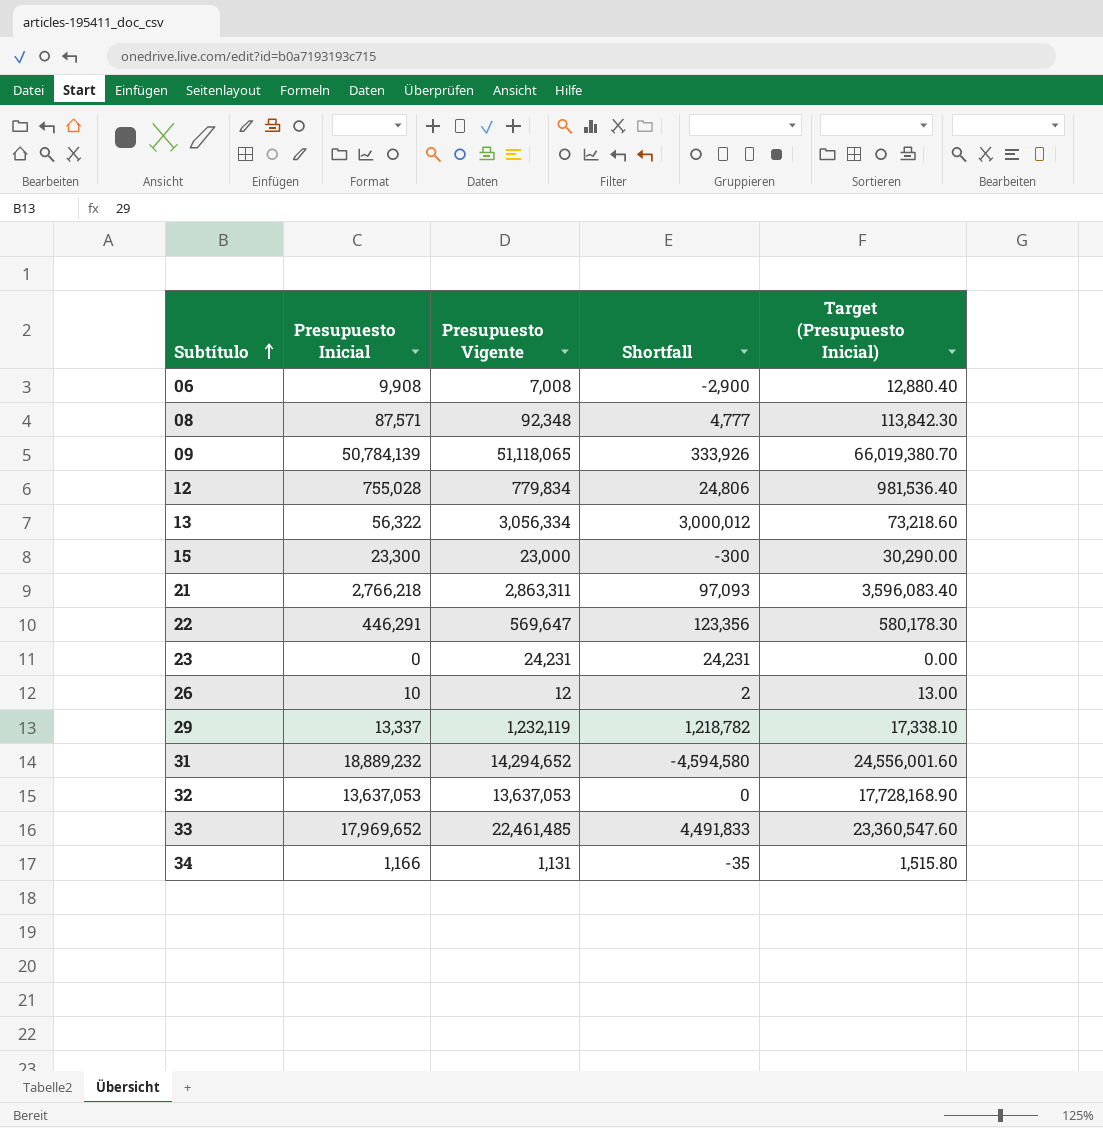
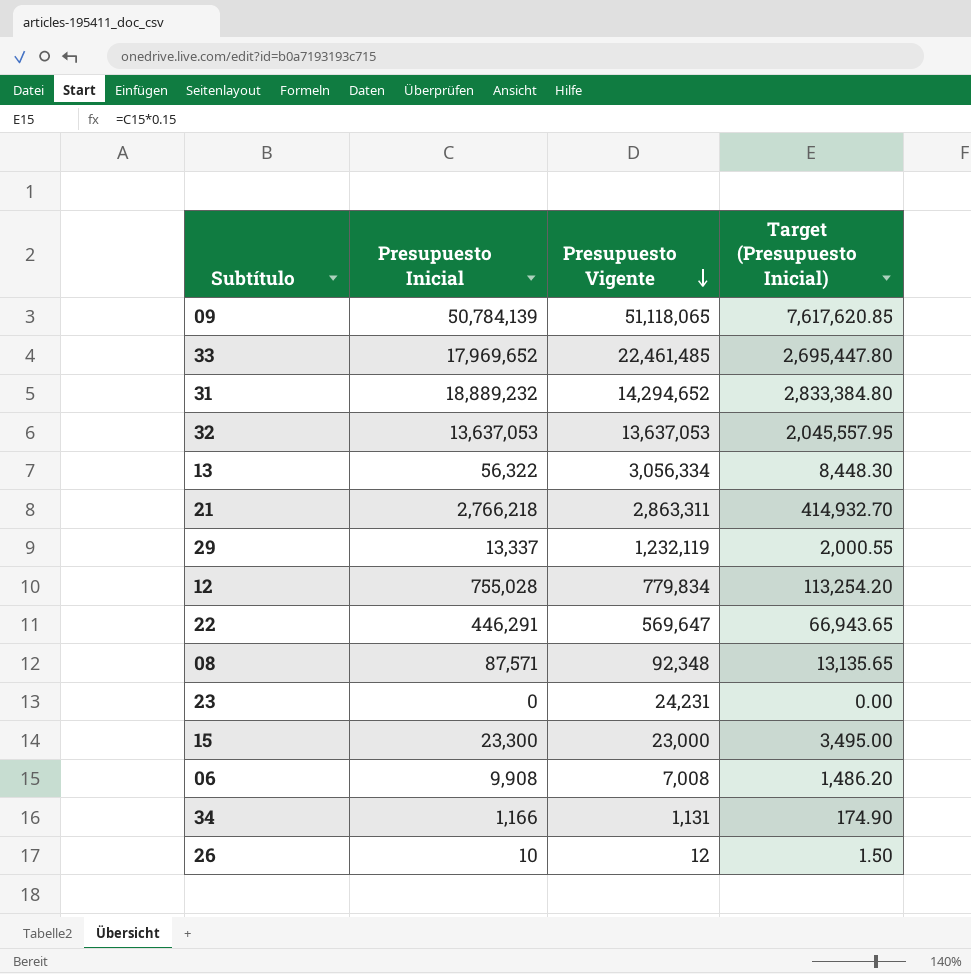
row order: Subtítulo ascending -> Presupuesto Vigente descending
column Shortfall | formula: [Presupuesto Vigente] - [Presupuesto Inicial] -> none
column Target (Presupuesto Inicial) | formula: [Presupuesto Inicial] * 1.3 -> [Presupuesto Inicial] * 0.15

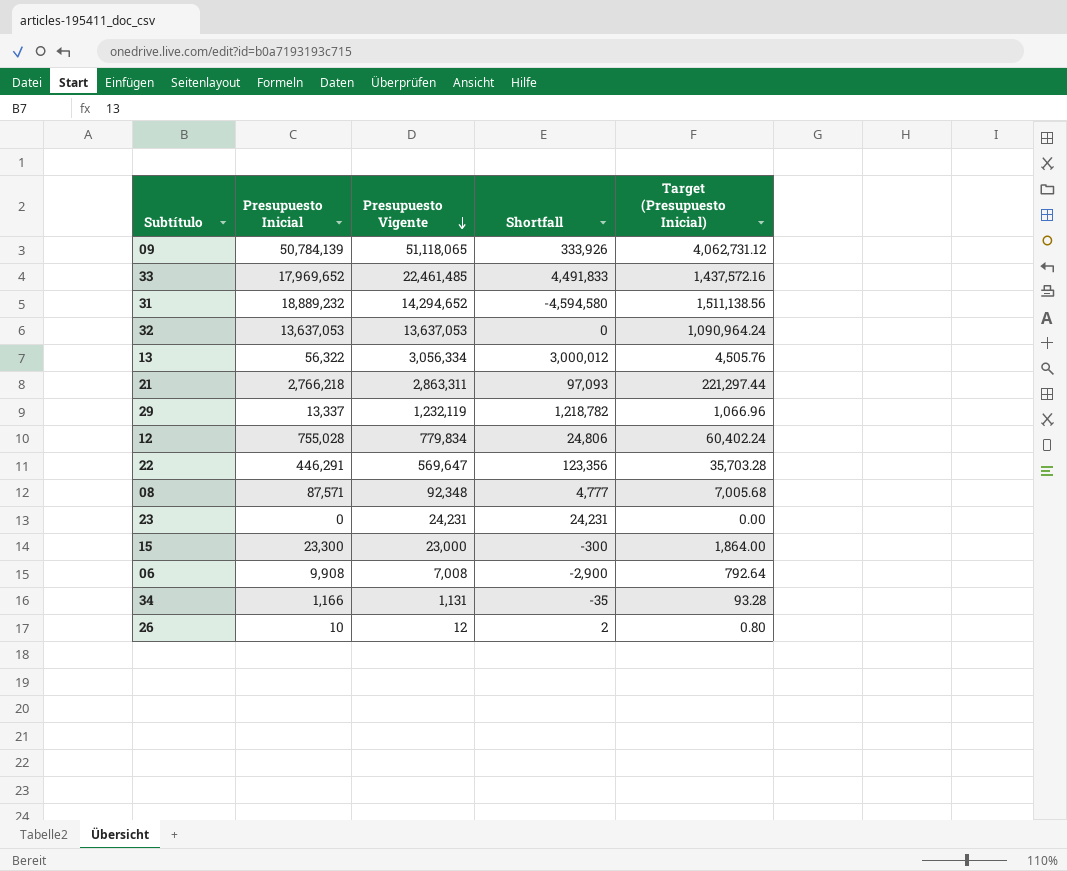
column Shortfall | formula: none -> [Presupuesto Vigente] - [Presupuesto Inicial]
column Target (Presupuesto Inicial) | formula: [Presupuesto Inicial] * 0.15 -> [Presupuesto Inicial] * 0.08

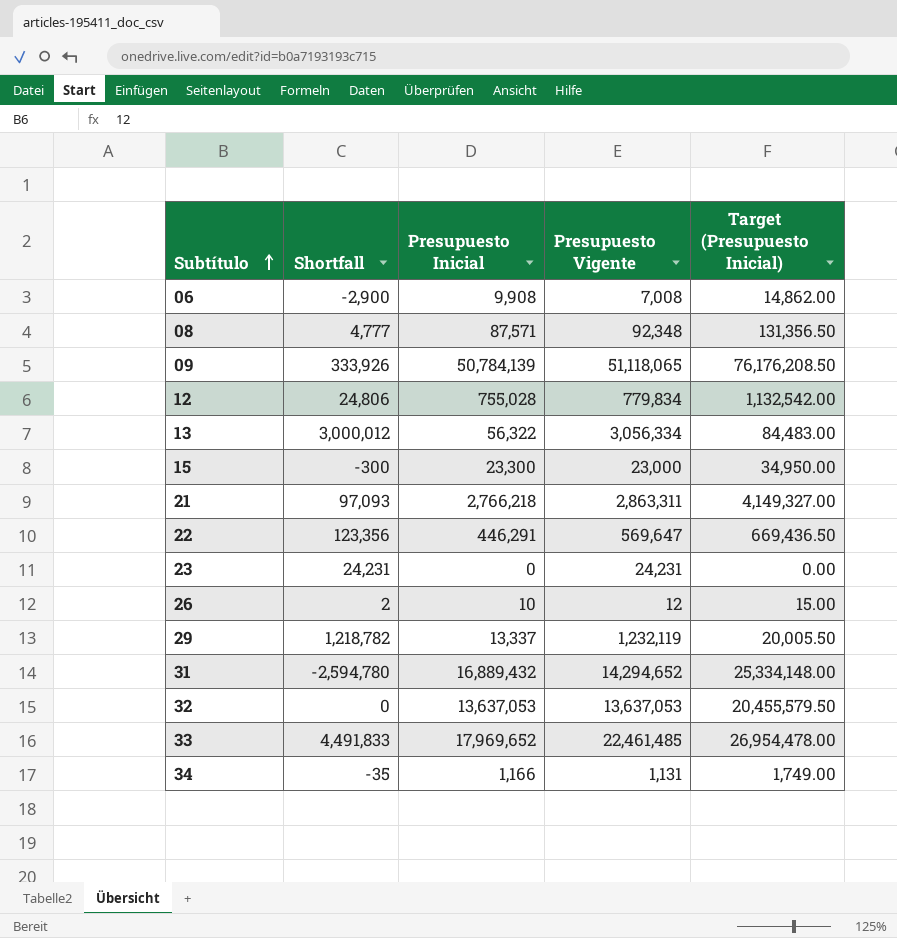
row order: Presupuesto Vigente descending -> Subtítulo ascending
column Shortfall | position: 4 -> 2
column Target (Presupuesto Inicial) | formula: [Presupuesto Inicial] * 0.08 -> [Presupuesto Inicial] * 1.5
31 | Shortfall: -4,594,580 -> -2,594,780
31 | Presupuesto Inicial: 18,889,232 -> 16,889,432

